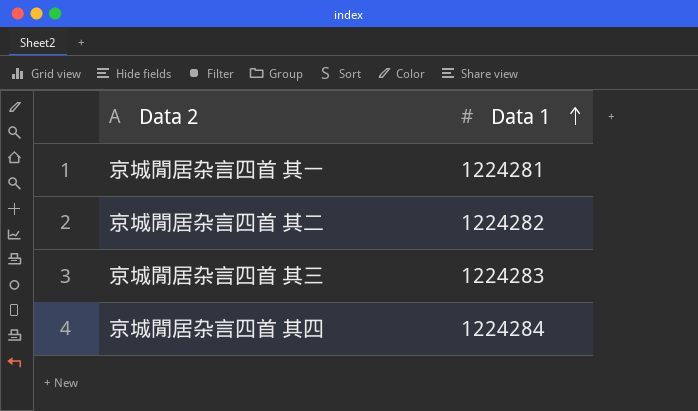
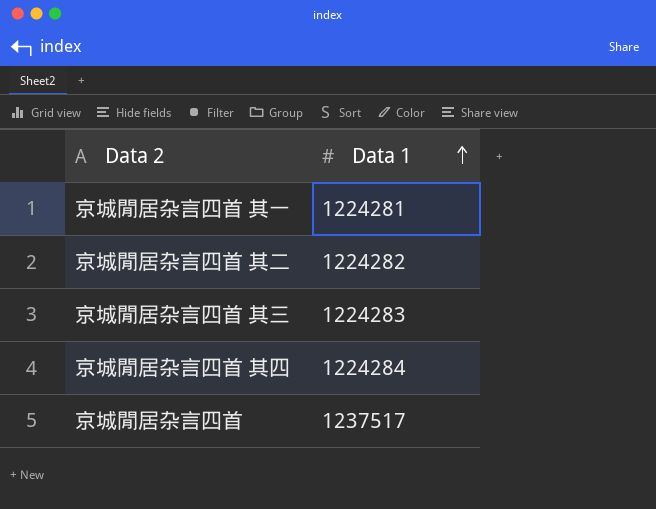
row 京城閒居杂言四首: none -> 1237517

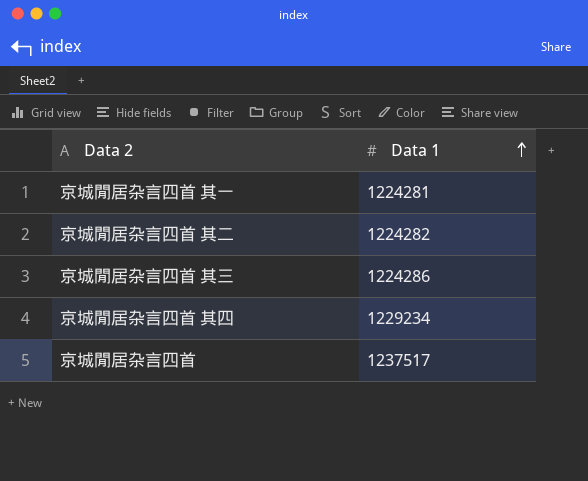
京城閒居杂言四首 其三 | Data 1: 1224283 -> 1224286
京城閒居杂言四首 其四 | Data 1: 1224284 -> 1229234

